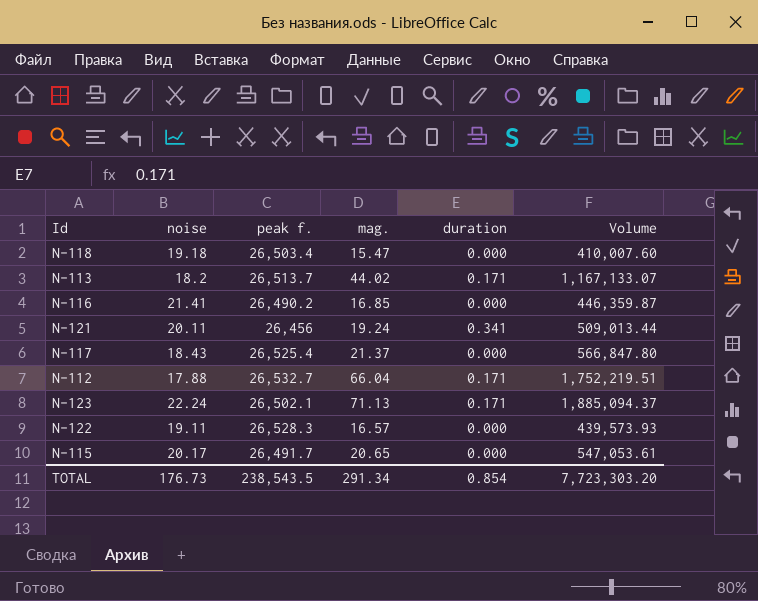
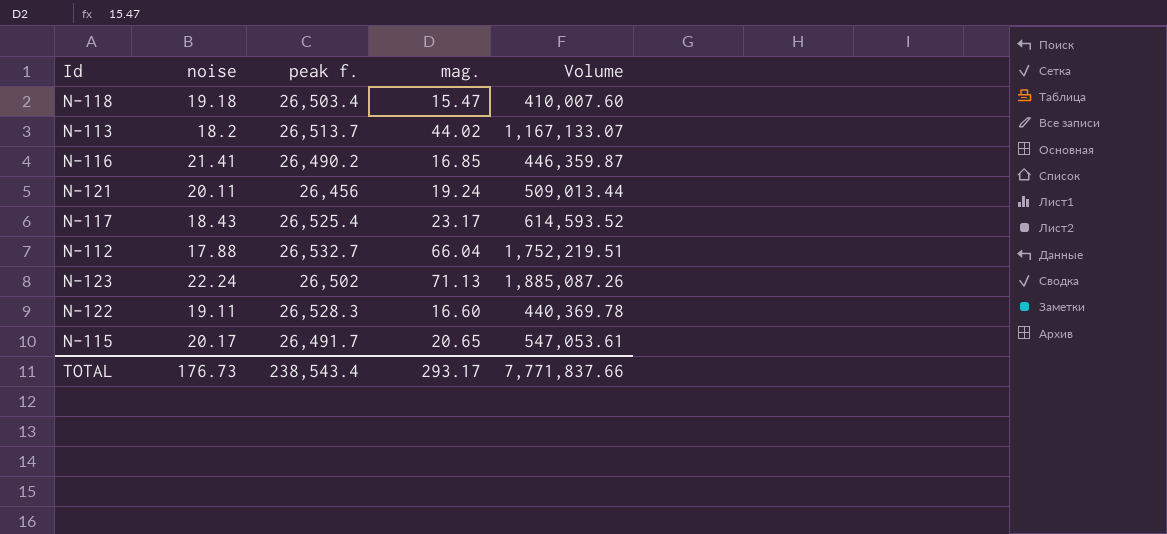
column duration | position: 5 -> none
N-117 | mag.: 21.37 -> 23.17
N-117 | Volume: 566,847.80 -> 614,593.52
N-123 | peak f.: 26,502.1 -> 26,502
N-123 | Volume: 1,885,094.37 -> 1,885,087.26
N-122 | mag.: 16.57 -> 16.60
N-122 | Volume: 439,573.93 -> 440,369.78
TOTAL | peak f.: 238,543.5 -> 238,543.4
TOTAL | mag.: 291.34 -> 293.17
TOTAL | Volume: 7,723,303.20 -> 7,771,837.66

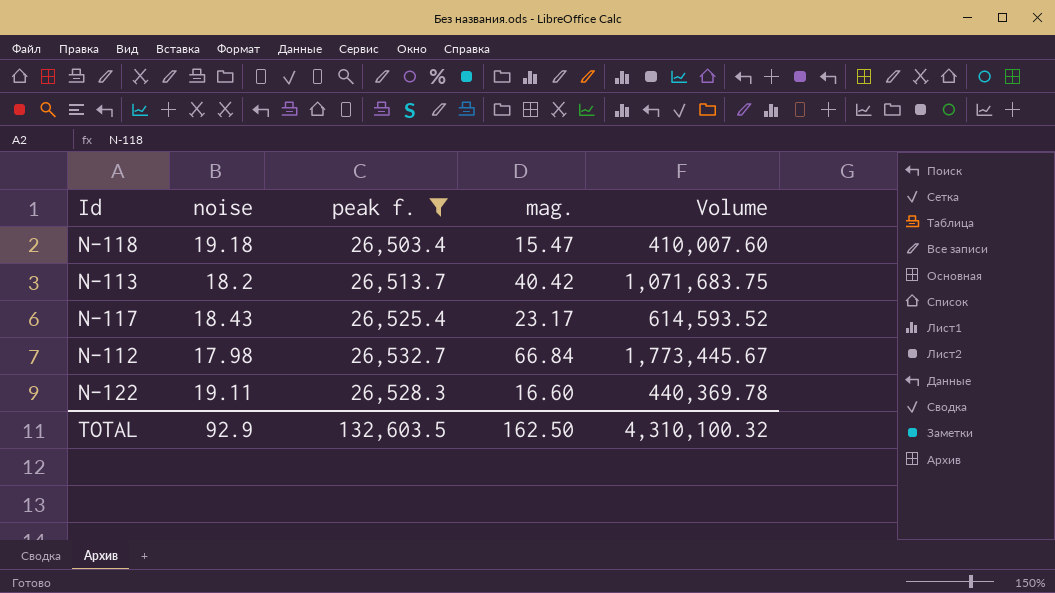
filter: none -> peak f. >= 26,503.4
N-113 | mag.: 44.02 -> 40.42
N-113 | Volume: 1,167,133.07 -> 1,071,683.75
N-112 | noise: 17.88 -> 17.98
N-112 | mag.: 66.04 -> 66.84
N-112 | Volume: 1,752,219.51 -> 1,773,445.67
TOTAL | noise: 176.73 -> 92.9
TOTAL | peak f.: 238,543.4 -> 132,603.5
TOTAL | mag.: 293.17 -> 162.50
TOTAL | Volume: 7,771,837.66 -> 4,310,100.32

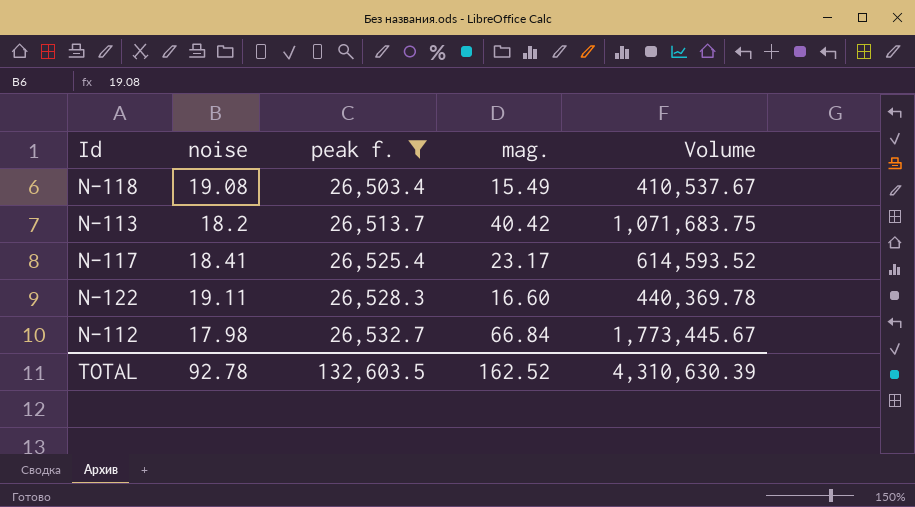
row order: none -> peak f. ascending
N-118 | noise: 19.18 -> 19.08
N-118 | mag.: 15.47 -> 15.49
N-118 | Volume: 410,007.60 -> 410,537.67
N-117 | noise: 18.43 -> 18.41
TOTAL | noise: 92.9 -> 92.78
TOTAL | mag.: 162.50 -> 162.52
TOTAL | Volume: 4,310,100.32 -> 4,310,630.39

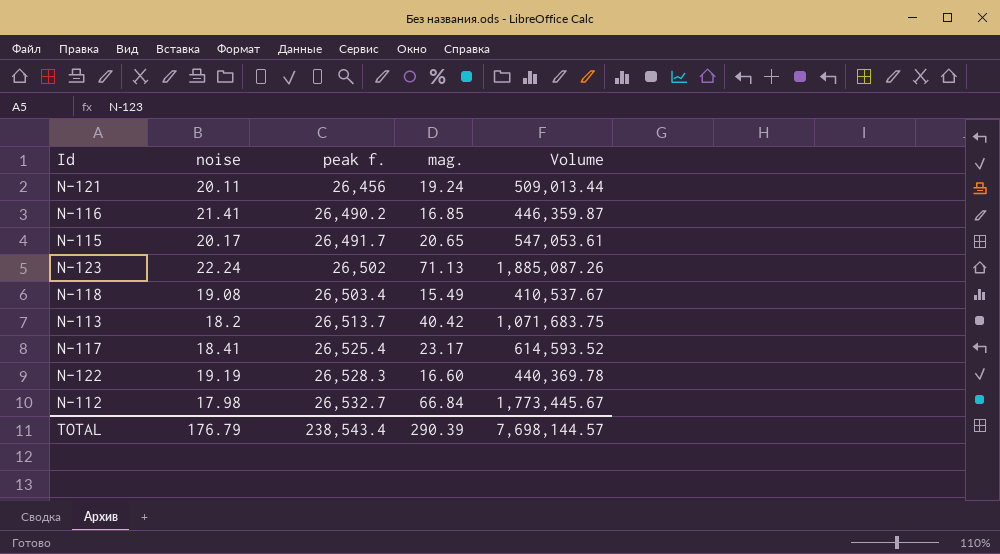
filter: peak f. >= 26,503.4 -> none
N-122 | noise: 19.11 -> 19.19
TOTAL | noise: 92.78 -> 176.79
TOTAL | peak f.: 132,603.5 -> 238,543.4
TOTAL | mag.: 162.52 -> 290.39
TOTAL | Volume: 4,310,630.39 -> 7,698,144.57

